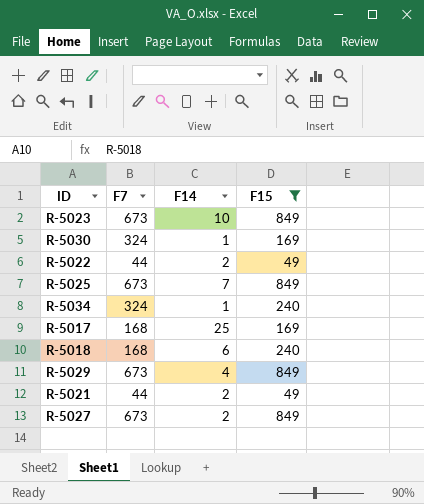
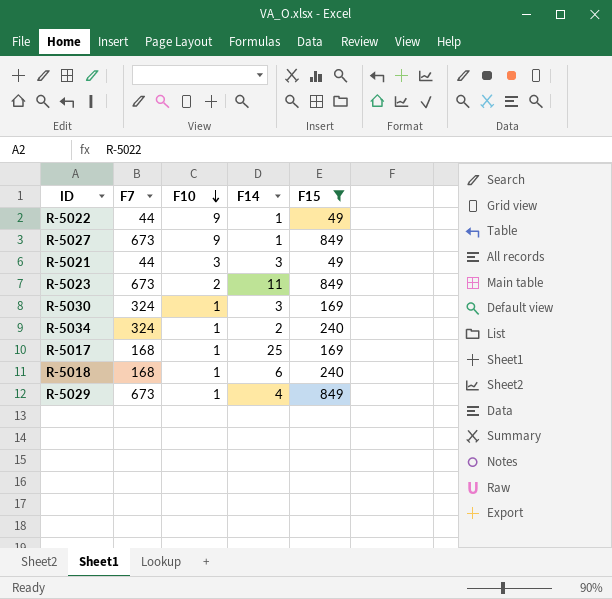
row order: none -> F10 descending
column F10 | position: none -> 3
row R-5025: 673 | 7 | 849 -> none
R-5022 | F14: 2 -> 1
R-5027 | F14: 2 -> 1
R-5021 | F14: 2 -> 3
R-5023 | F14: 10 -> 11
R-5030 | F14: 1 -> 3
R-5034 | F14: 1 -> 2

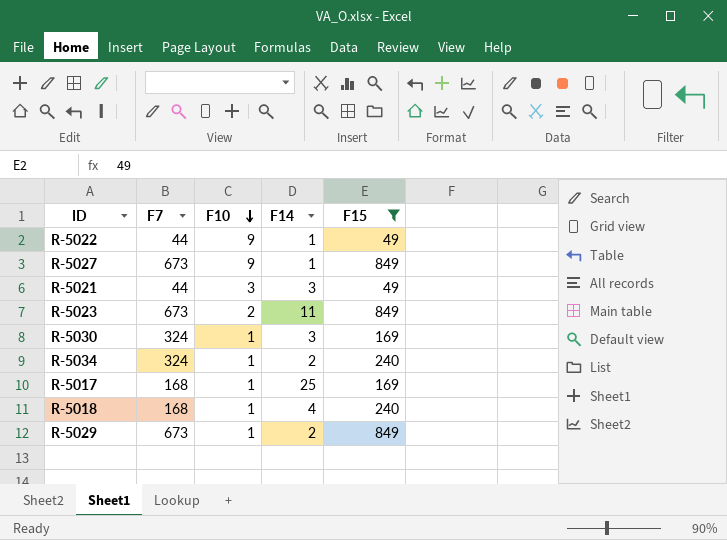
R-5018 | F14: 6 -> 4
R-5029 | F14: 4 -> 2

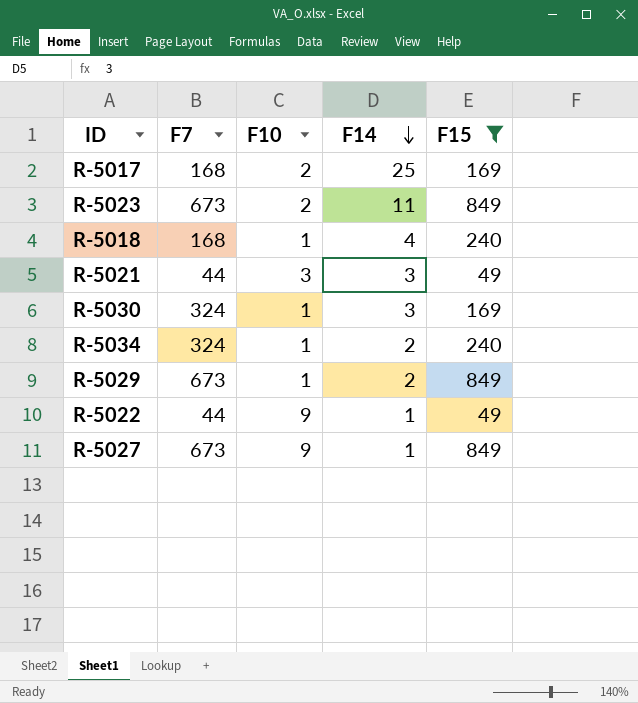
row order: F10 descending -> F14 descending
R-5017 | F10: 1 -> 2

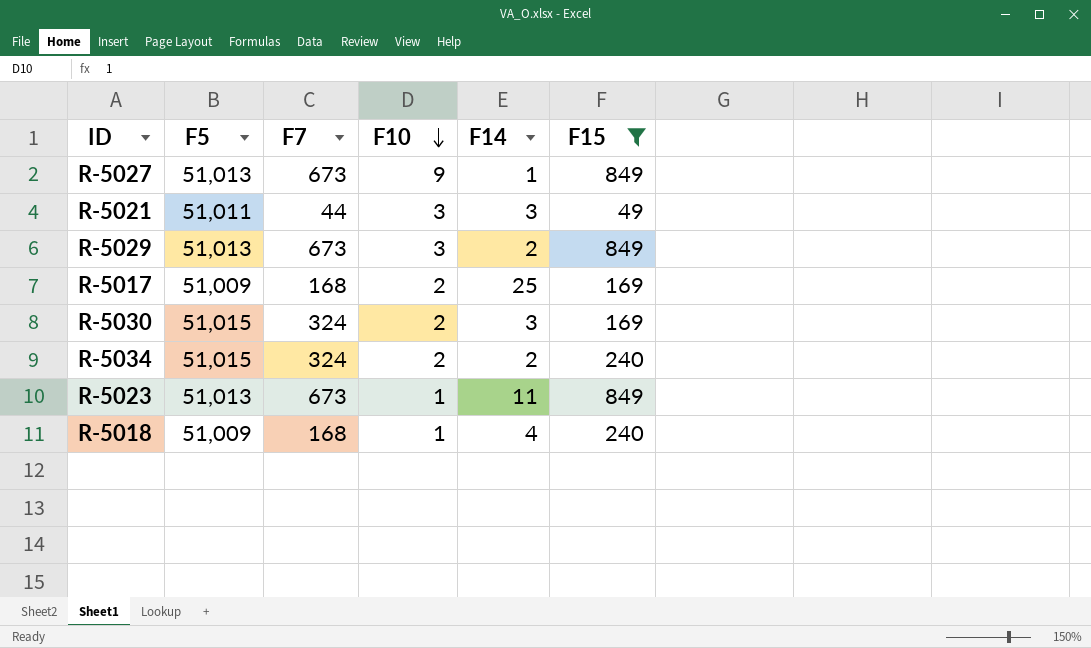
row order: F14 descending -> F10 descending
column F5 | position: none -> 2
row R-5022: 44 | 9 | 1 | 49 -> none
R-5029 | F10: 1 -> 3
R-5030 | F10: 1 -> 2
R-5034 | F10: 1 -> 2
R-5023 | F10: 2 -> 1

